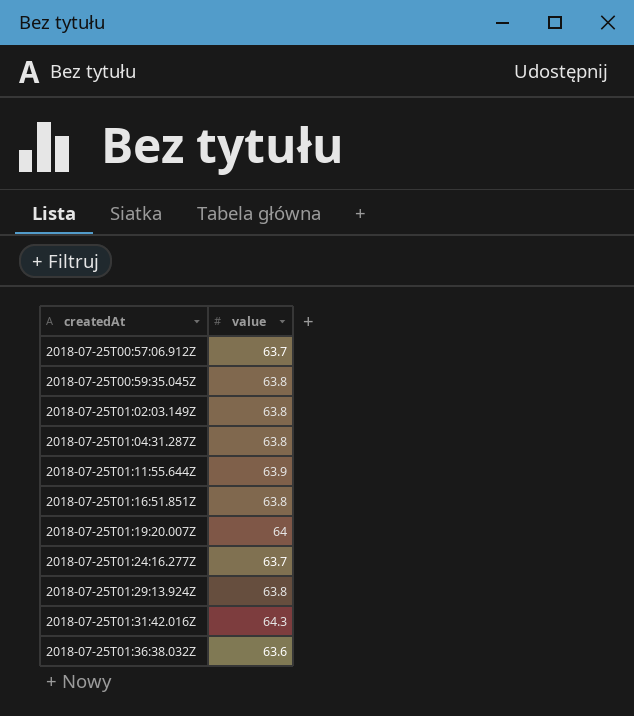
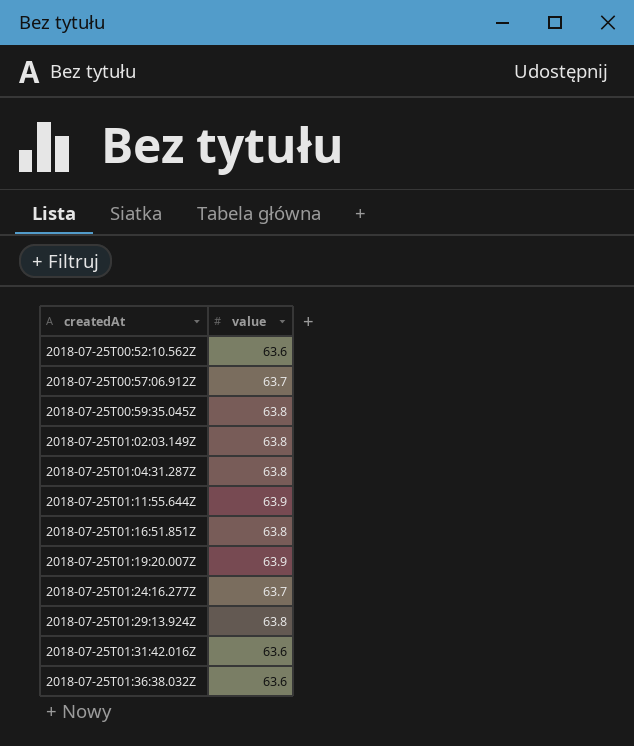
row 2018-07-25T00:52:10.562Z: none -> 63.6
2018-07-25T01:19:20.007Z | value: 64 -> 63.9
2018-07-25T01:31:42.016Z | value: 64.3 -> 63.6

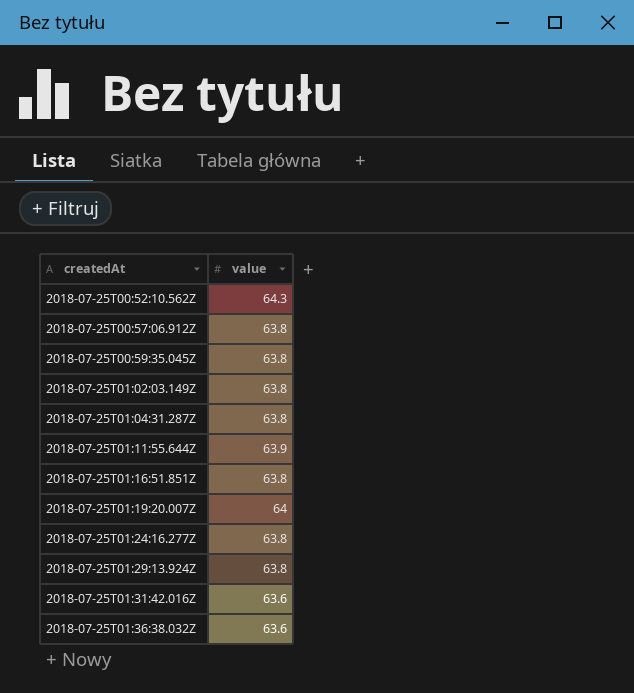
2018-07-25T00:52:10.562Z | value: 63.6 -> 64.3
2018-07-25T00:57:06.912Z | value: 63.7 -> 63.8
2018-07-25T01:19:20.007Z | value: 63.9 -> 64
2018-07-25T01:24:16.277Z | value: 63.7 -> 63.8

